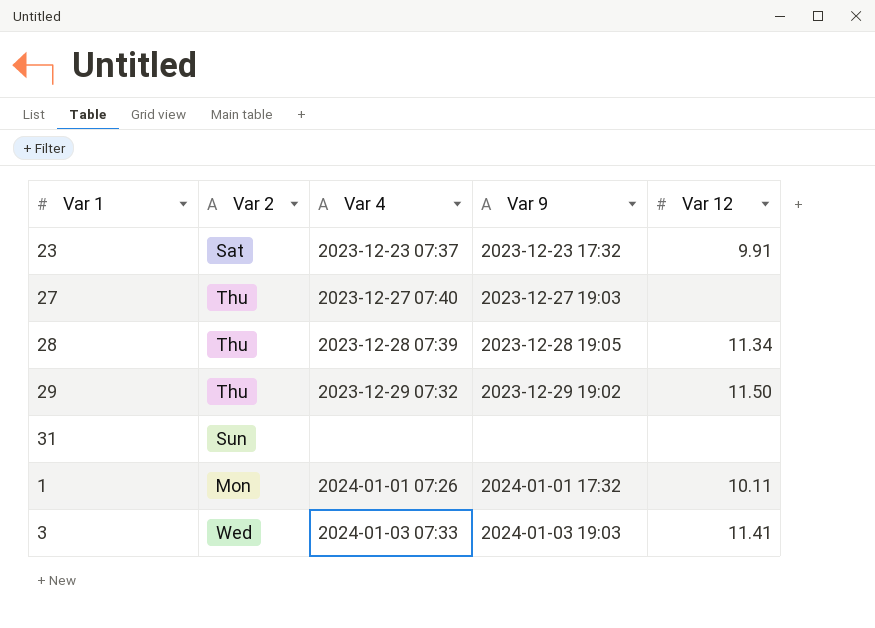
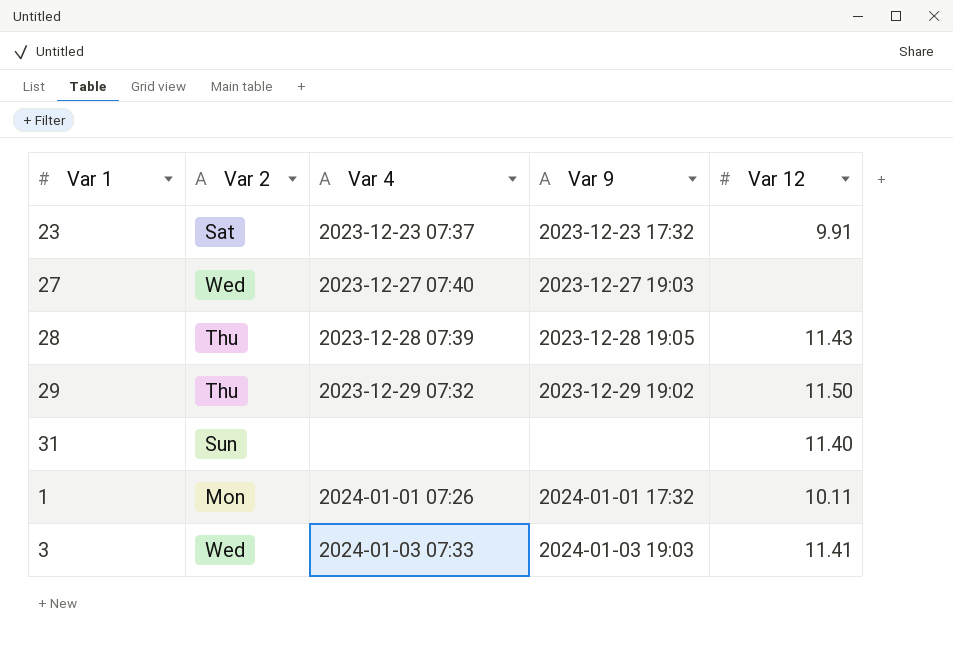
27 | Var 2: Thu -> Wed
28 | Var 12: 11.34 -> 11.43
31 | Var 12: none -> 11.40

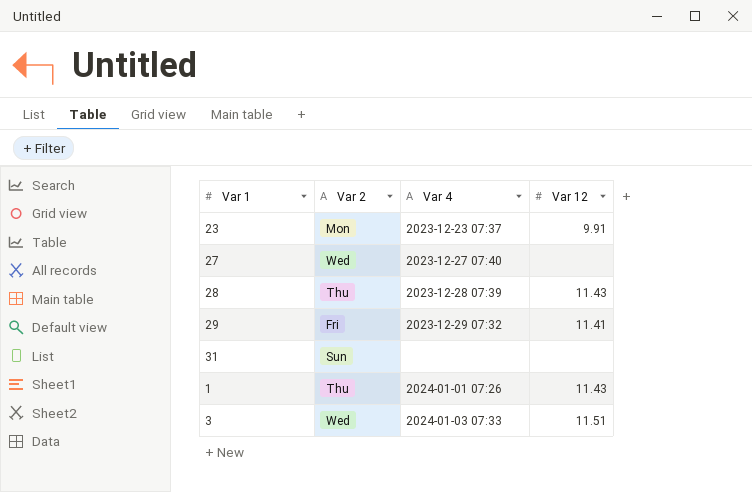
column Var 9 | position: 4 -> none
23 | Var 2: Sat -> Mon
29 | Var 2: Thu -> Fri
29 | Var 12: 11.50 -> 11.41
31 | Var 12: 11.40 -> none
1 | Var 2: Mon -> Thu
1 | Var 12: 10.11 -> 11.43
3 | Var 12: 11.41 -> 11.51

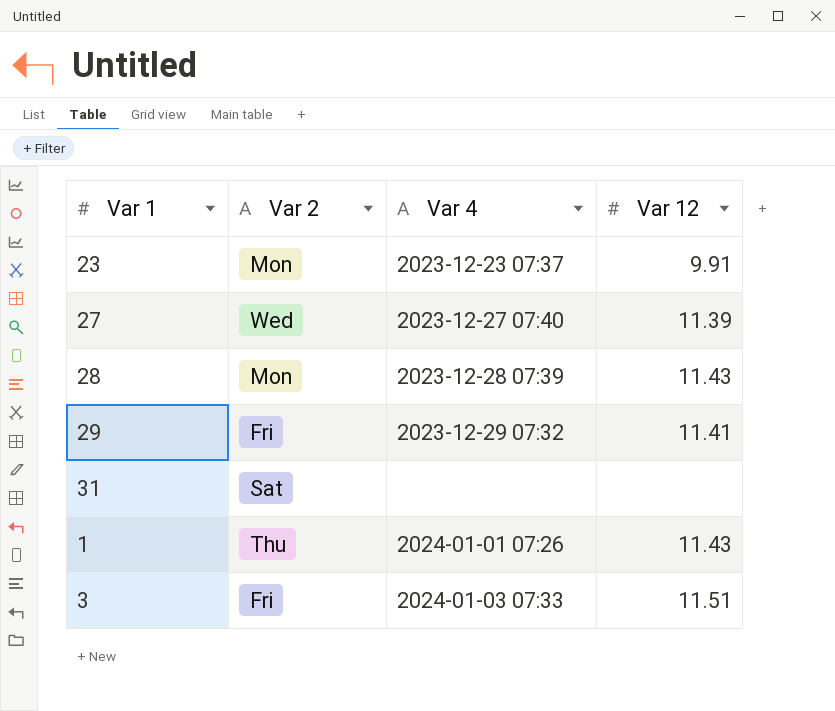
27 | Var 12: none -> 11.39
28 | Var 2: Thu -> Mon
31 | Var 2: Sun -> Sat
3 | Var 2: Wed -> Fri

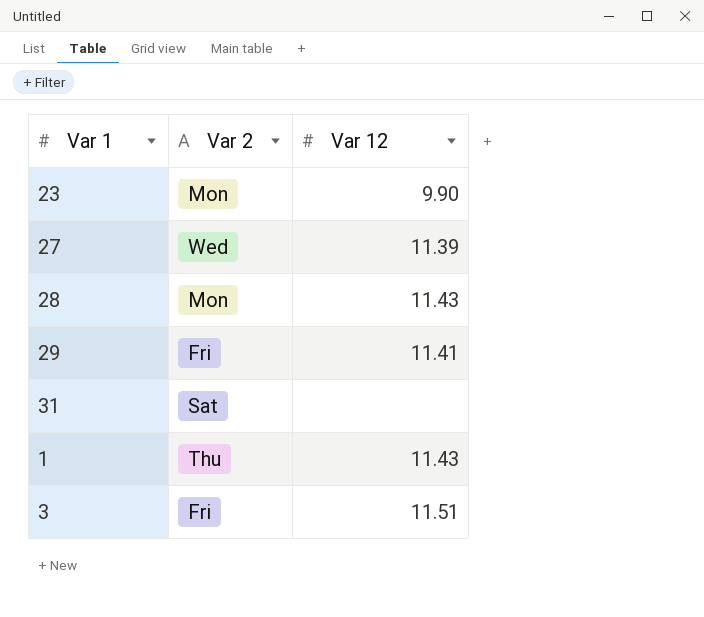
column Var 4 | position: 3 -> none
23 | Var 12: 9.91 -> 9.90

